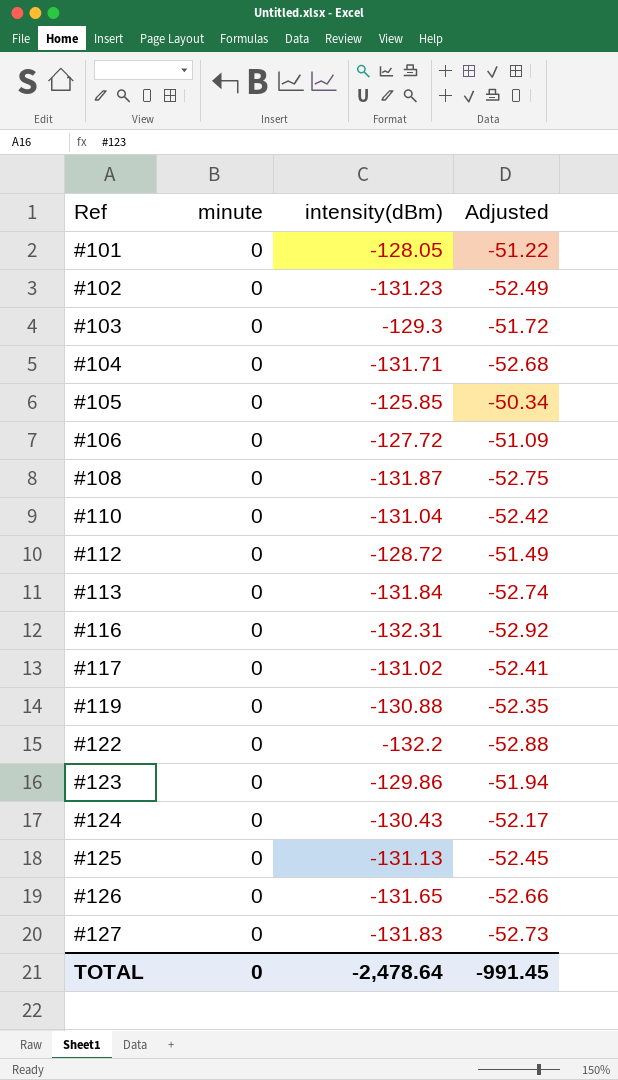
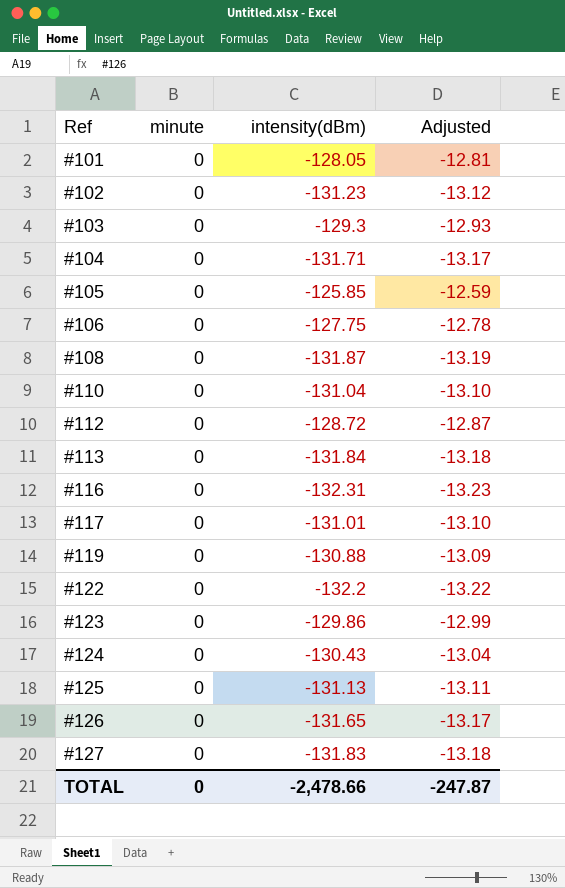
column Adjusted | formula: [intensity(dBm)] * 0.4 -> [intensity(dBm)] * 0.1
#106 | intensity(dBm): -127.72 -> -127.75
#117 | intensity(dBm): -131.02 -> -131.01
TOTAL | intensity(dBm): -2,478.64 -> -2,478.66
TOTAL | Adjusted: -991.45 -> -247.87

